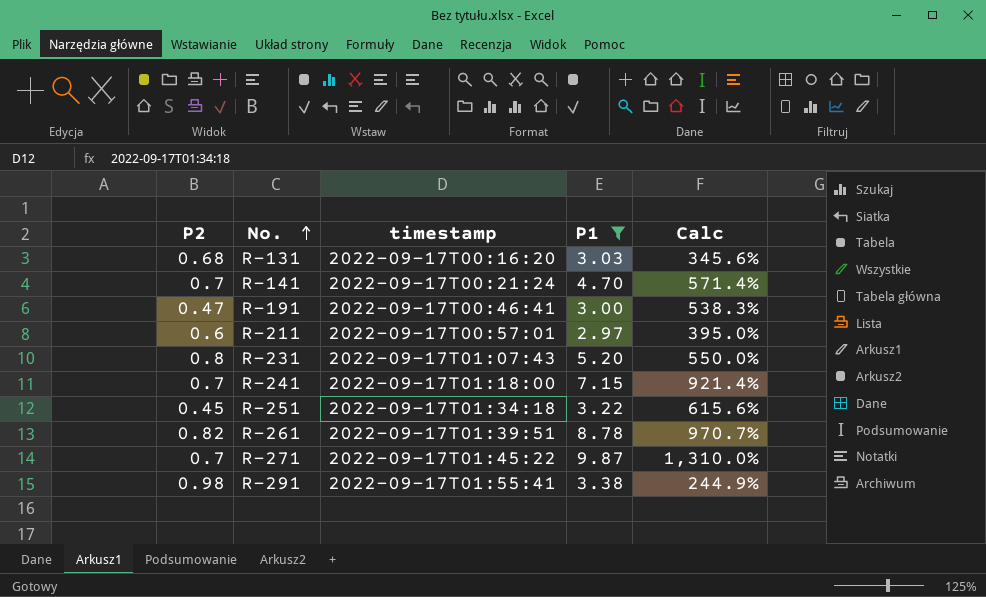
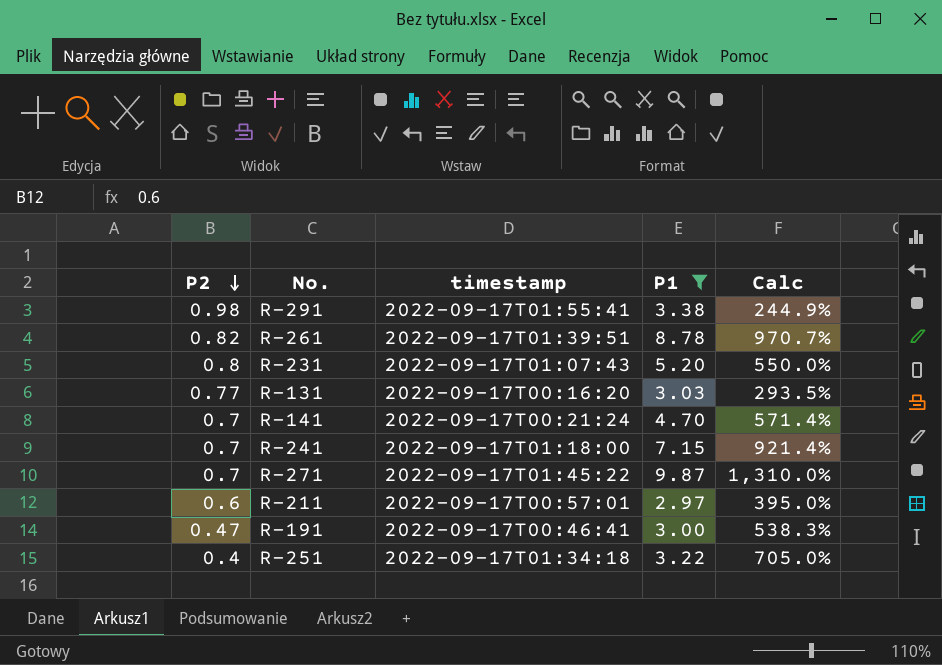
row order: No. ascending -> P2 descending
R-131 | P2: 0.68 -> 0.77
R-131 | Calc: 345.6% -> 293.5%
R-251 | P2: 0.45 -> 0.4
R-251 | Calc: 615.6% -> 705.0%

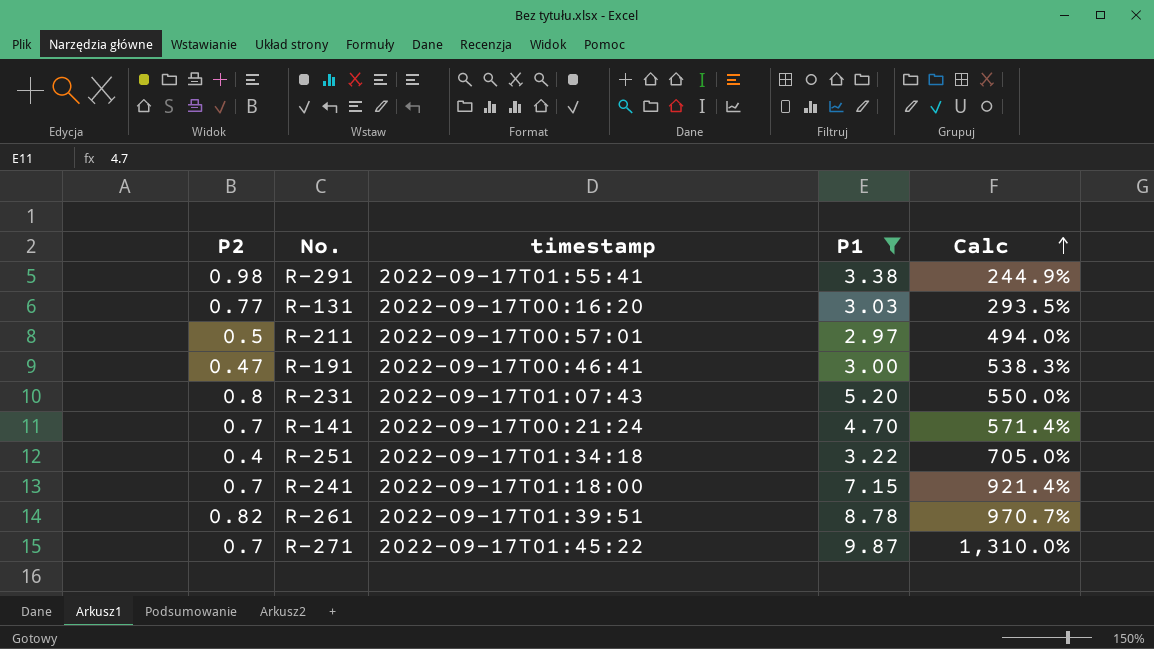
row order: P2 descending -> Calc ascending
R-211 | P2: 0.6 -> 0.5
R-211 | Calc: 395.0% -> 494.0%

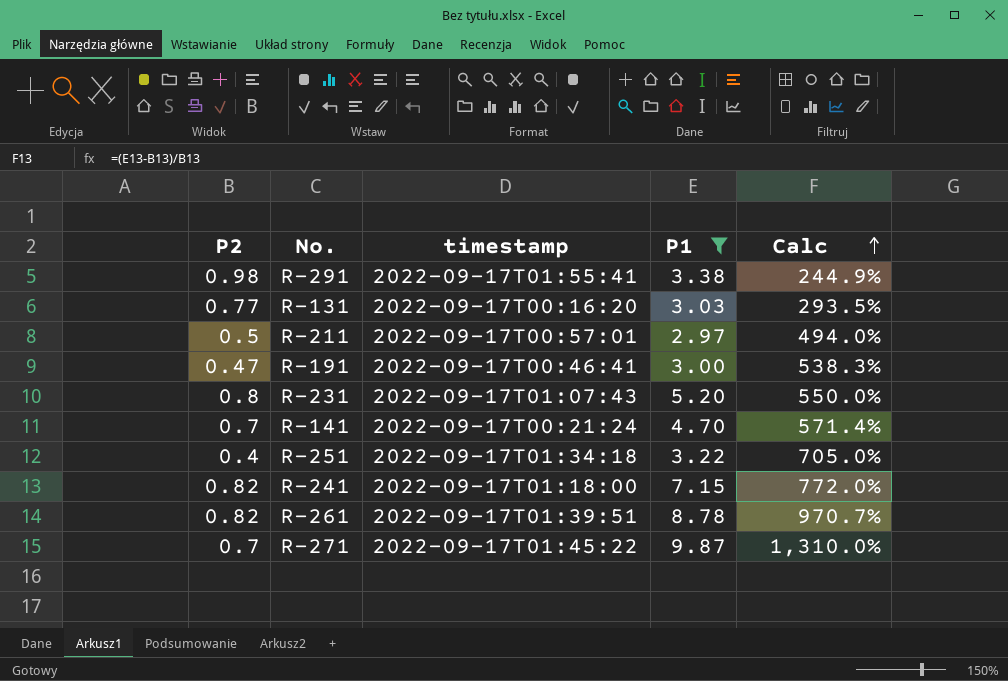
R-241 | P2: 0.7 -> 0.82
R-241 | Calc: 921.4% -> 772.0%

